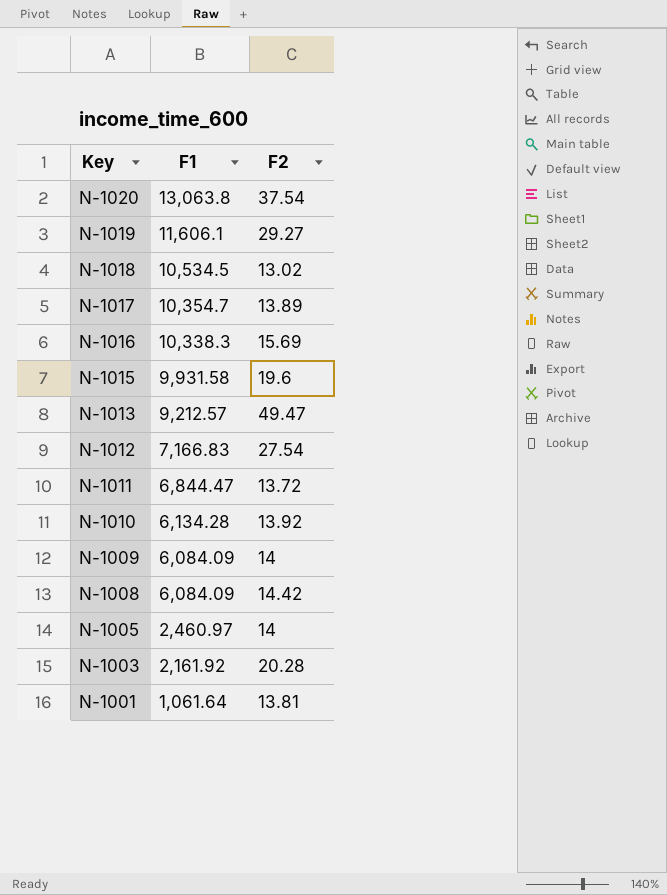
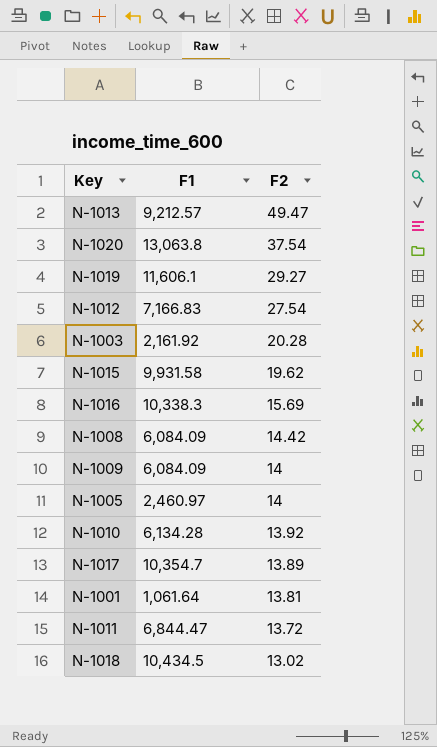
row order: Key descending -> F2 descending
N-1015 | F2: 19.6 -> 19.62
N-1018 | F1: 10,534.5 -> 10,434.5

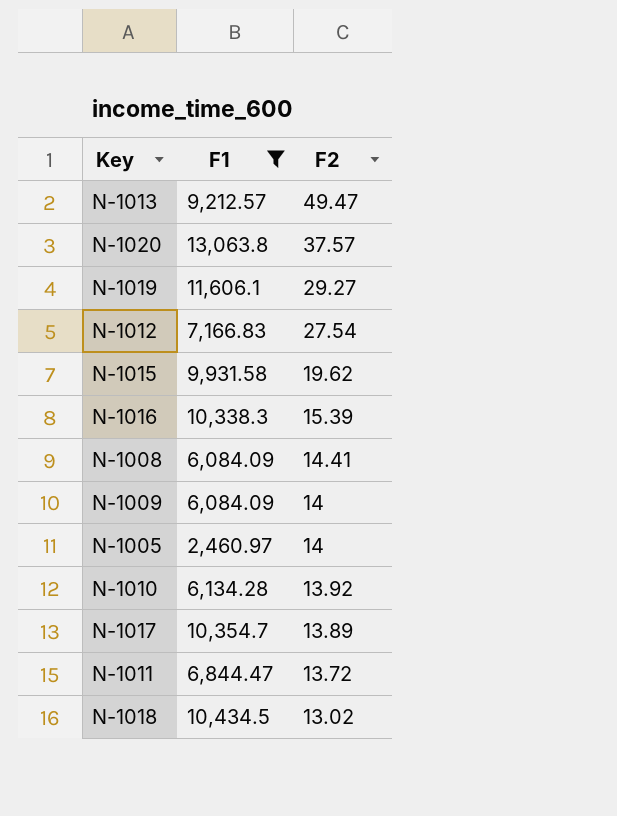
filter: none -> F1 >= 2,460.97
N-1020 | F2: 37.54 -> 37.57
N-1016 | F2: 15.69 -> 15.39
N-1008 | F2: 14.42 -> 14.41

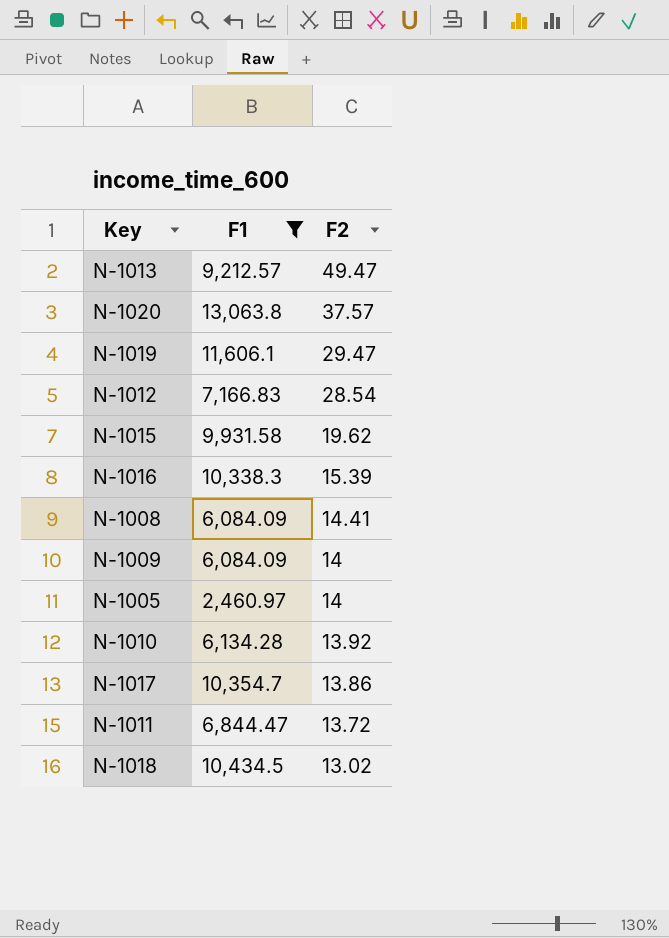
N-1019 | F2: 29.27 -> 29.47
N-1012 | F2: 27.54 -> 28.54
N-1017 | F2: 13.89 -> 13.86

